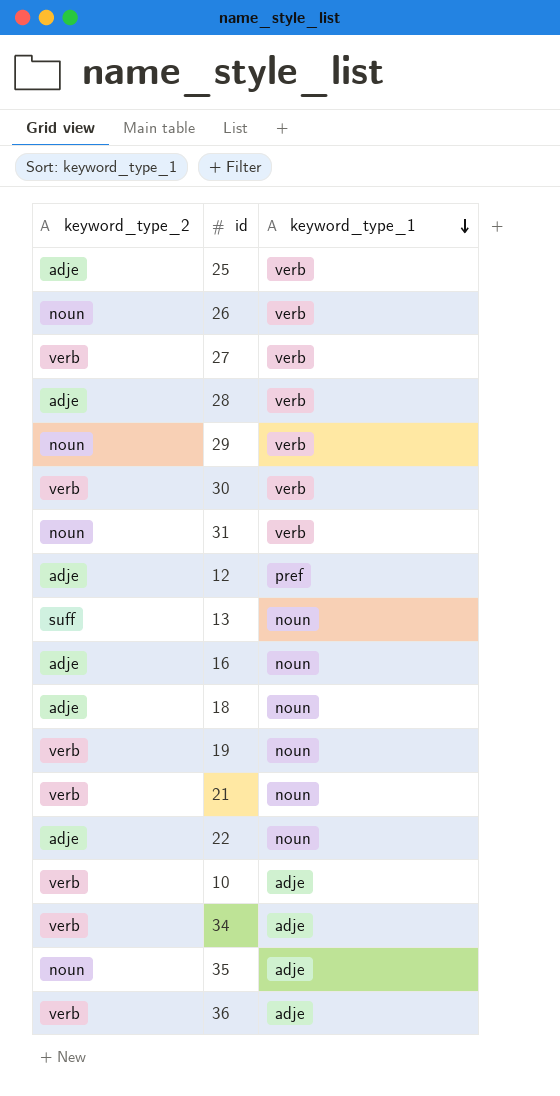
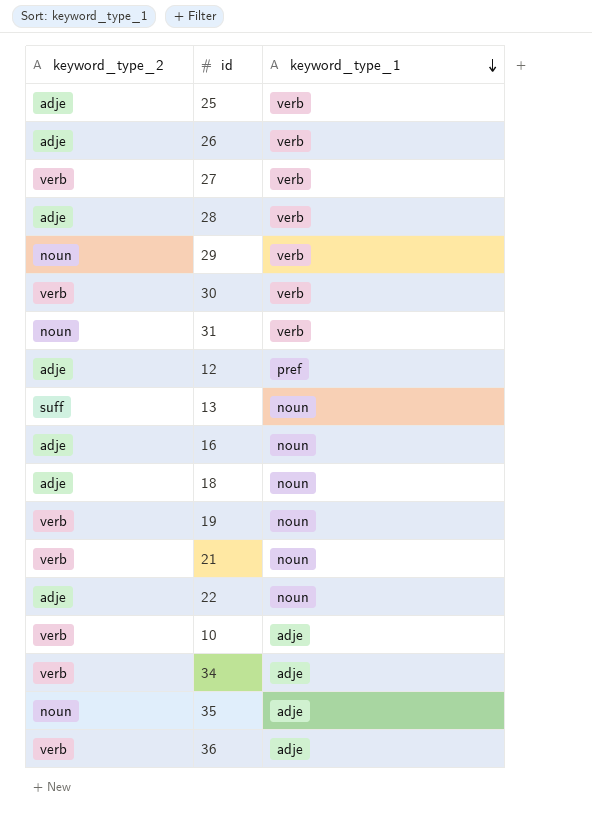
26 | keyword_type_2: noun -> adje

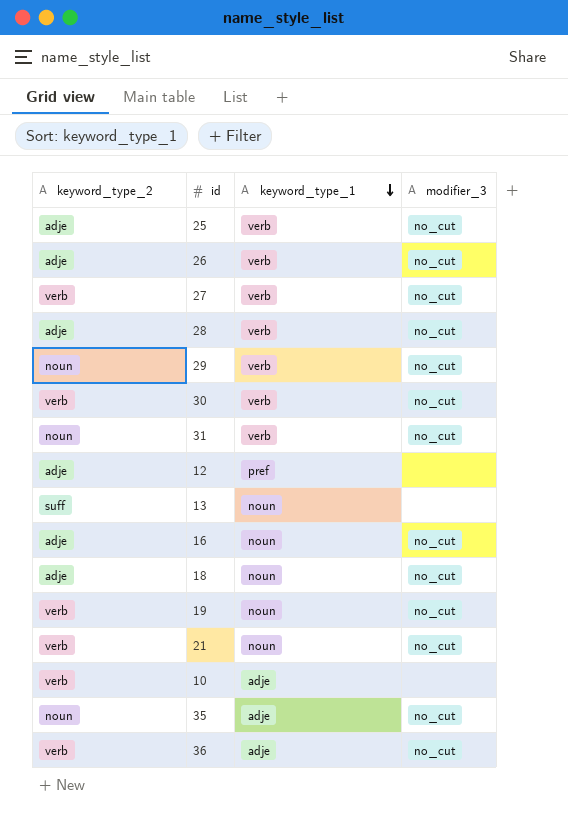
column modifier_3 | position: none -> 4
row 22: adje | noun -> none
row 34: verb | adje -> none

